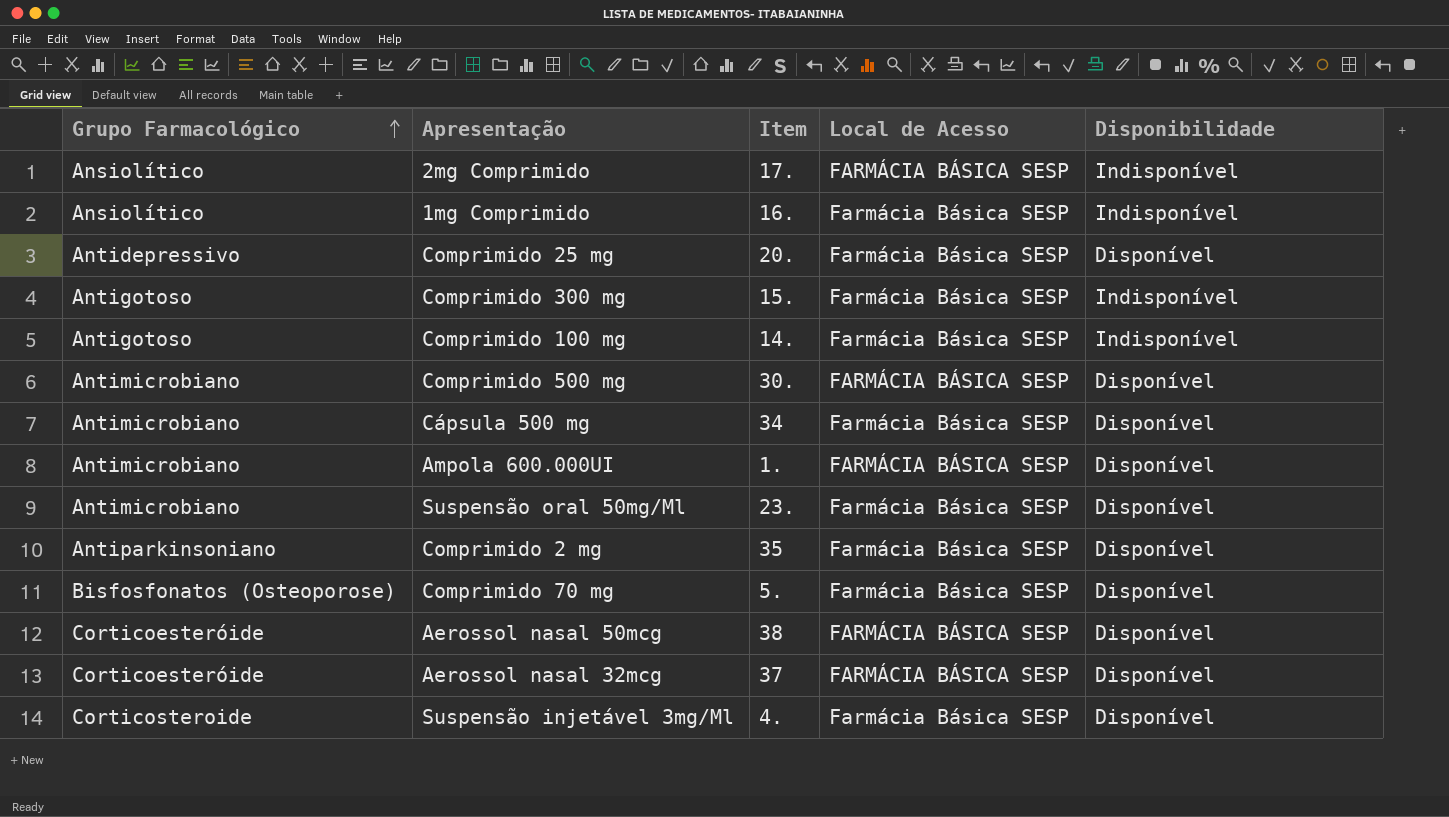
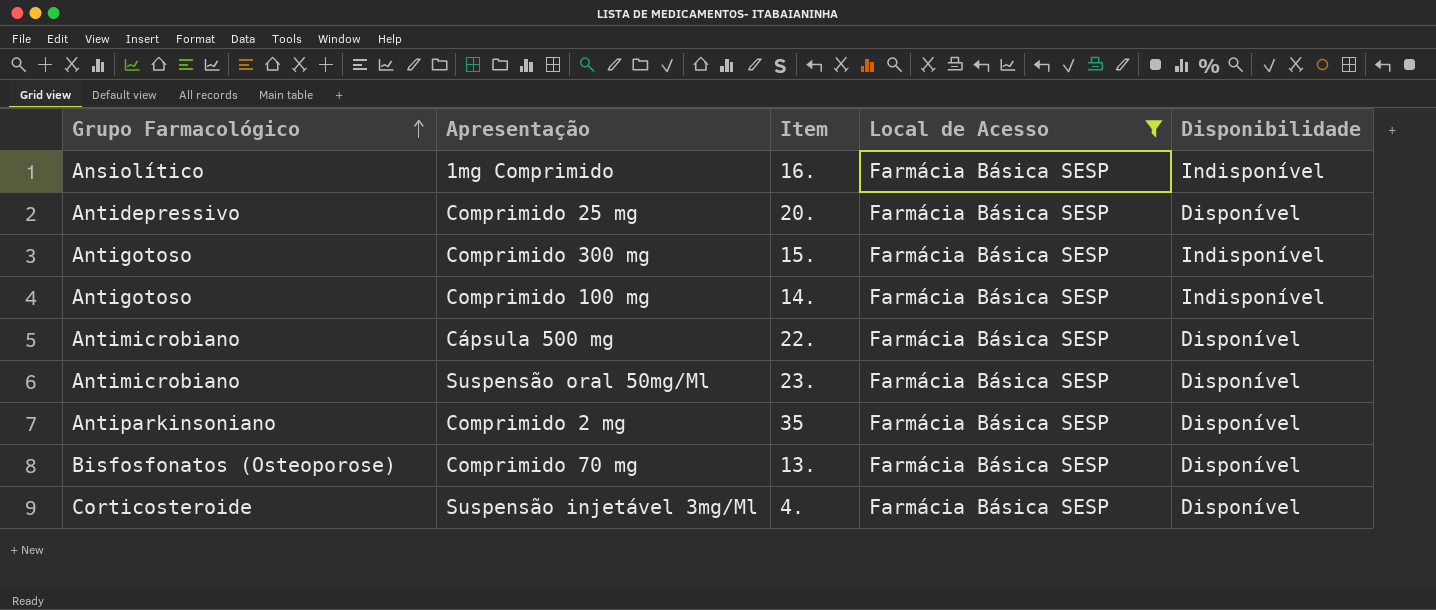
filter: none -> Local de Acesso = Farmácia Básica SESP
Cápsula 500 mg | Item: 34 -> 22.
Comprimido 70 mg | Item: 5. -> 13.

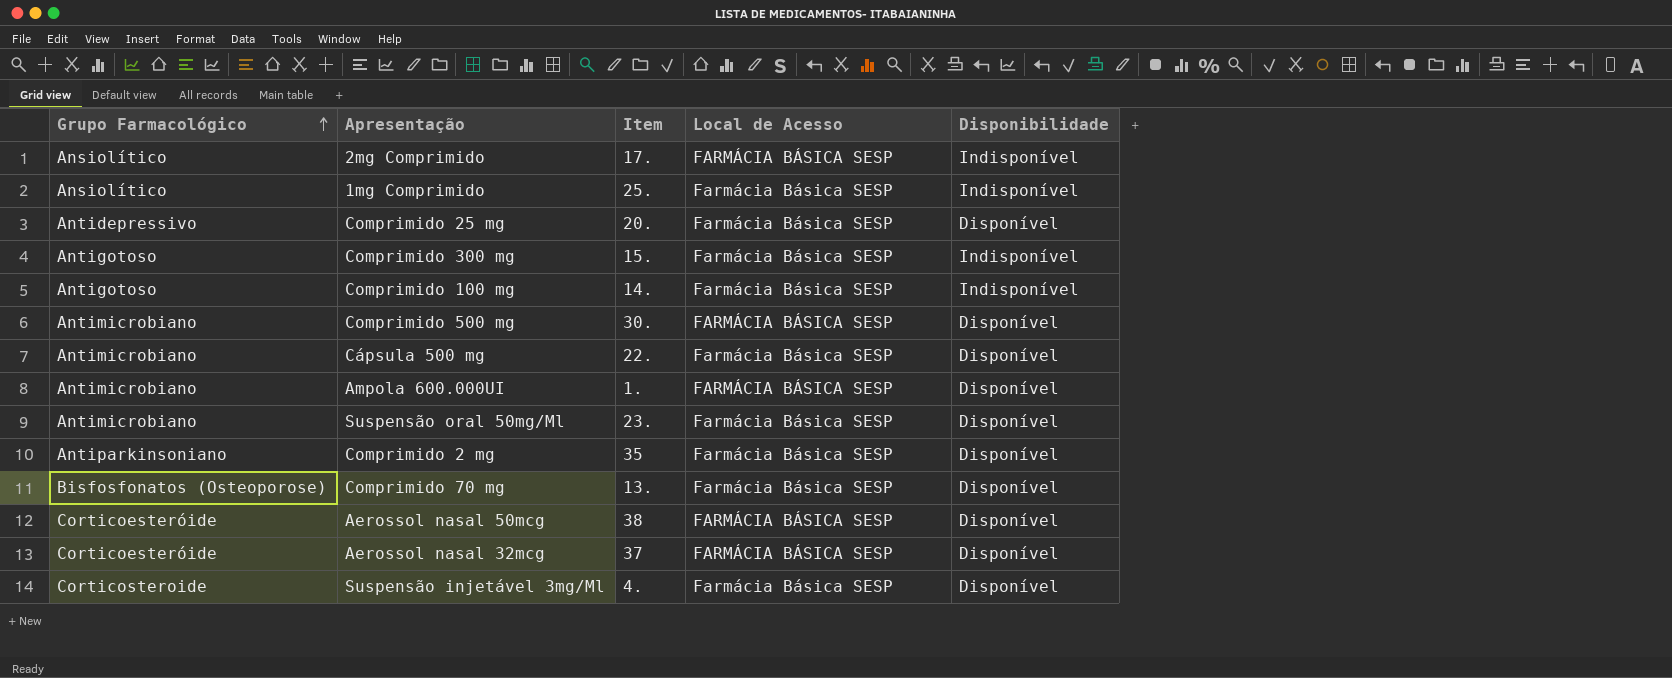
filter: Local de Acesso = Farmácia Básica SESP -> none
1mg Comprimido | Item: 16. -> 25.

